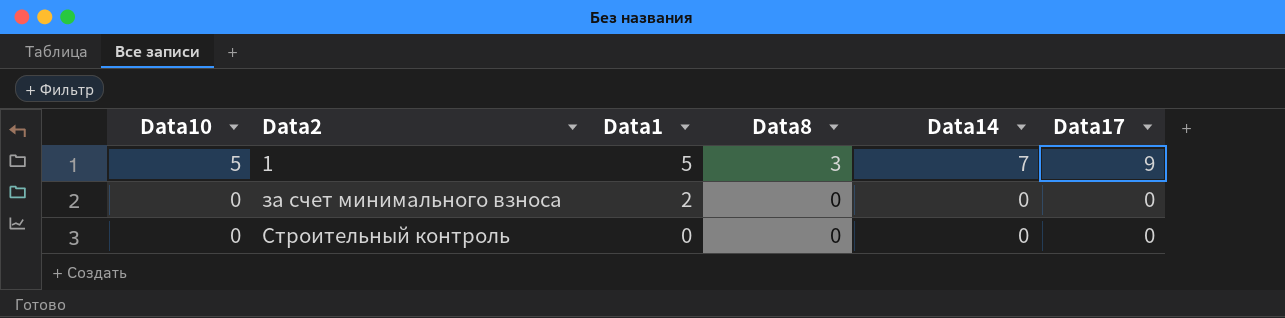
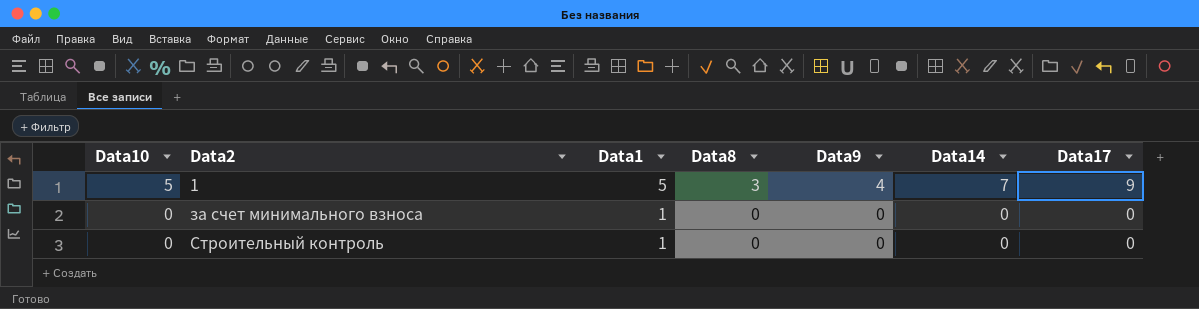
column Data9 | position: none -> 5
за счет минимального взноса | Data1: 2 -> 1
Строительный контроль | Data1: 0 -> 1

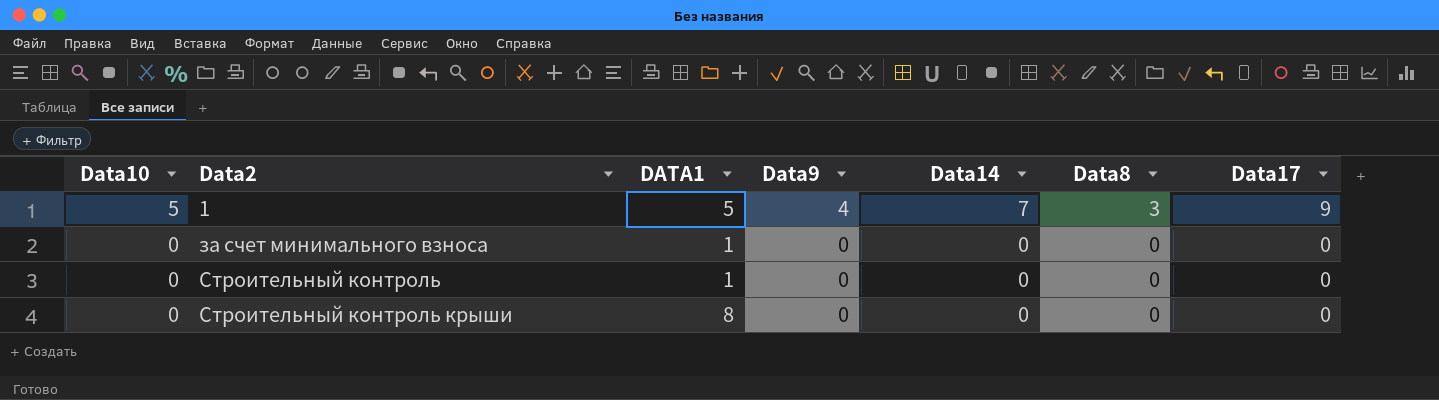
column name: Data1 -> DATA1
column Data8 | position: 4 -> 6
row Строительный контроль крыши: none -> 0 | 8 | 0 | 0 | 0 | 0

